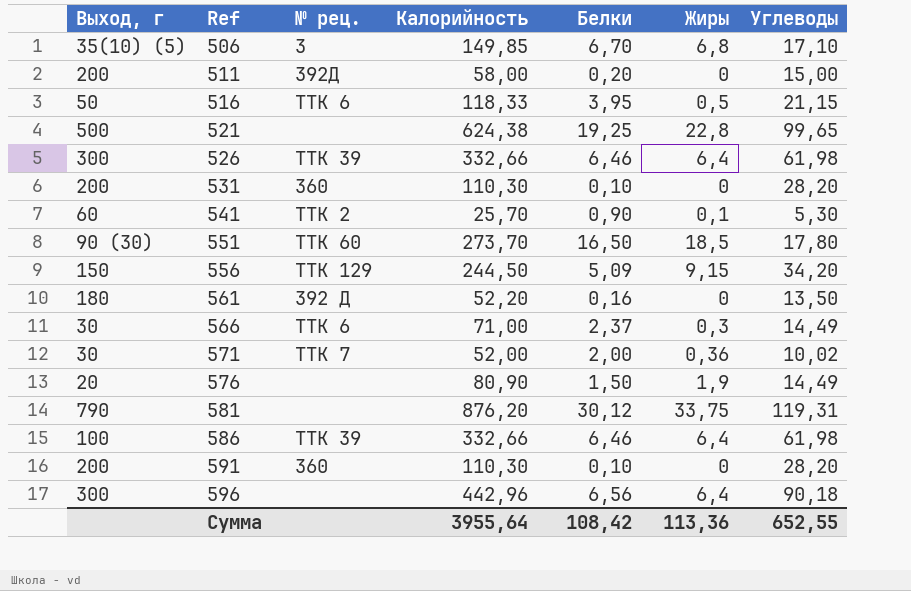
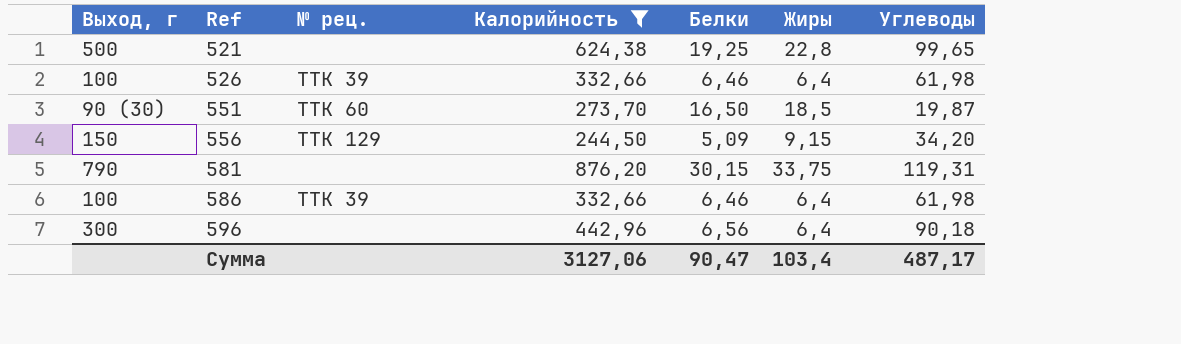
filter: none -> Калорийность >= 244,50
526 | Выход, г: 300 -> 100
551 | Углеводы: 17,80 -> 19,87
581 | Белки: 30,12 -> 30,15
Сумма | Калорийность: 3955,64 -> 3127,06
Сумма | Белки: 108,42 -> 90,47
Сумма | Жиры: 113,36 -> 103,4
Сумма | Углеводы: 652,55 -> 487,17

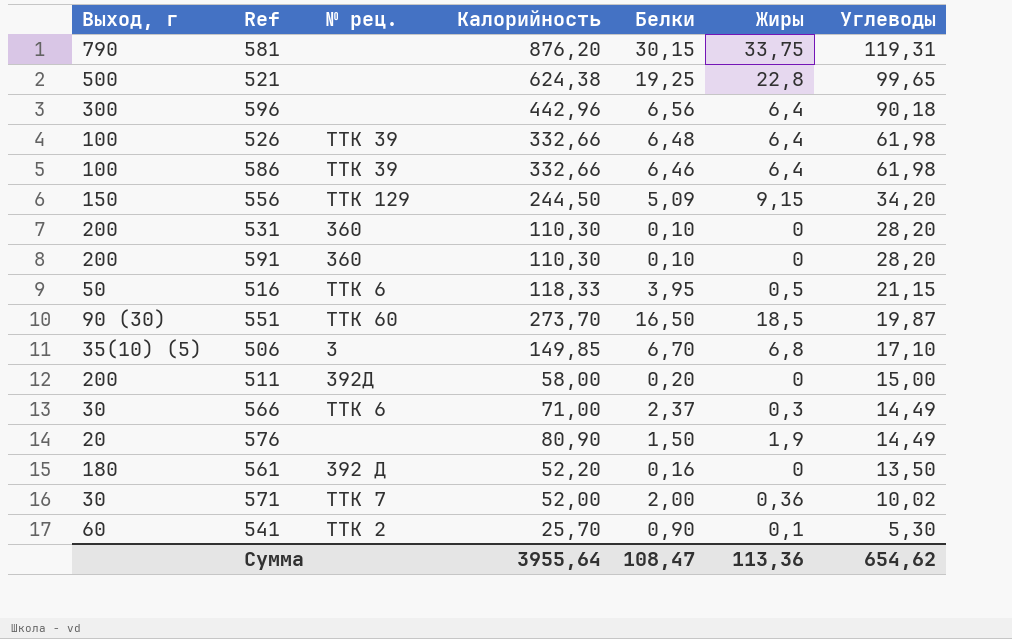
filter: Калорийность >= 244,50 -> none
row order: Ref ascending -> Углеводы descending
526 | Белки: 6,46 -> 6,48
Сумма | Калорийность: 3127,06 -> 3955,64
Сумма | Белки: 90,47 -> 108,47
Сумма | Жиры: 103,4 -> 113,36
Сумма | Углеводы: 487,17 -> 654,62

